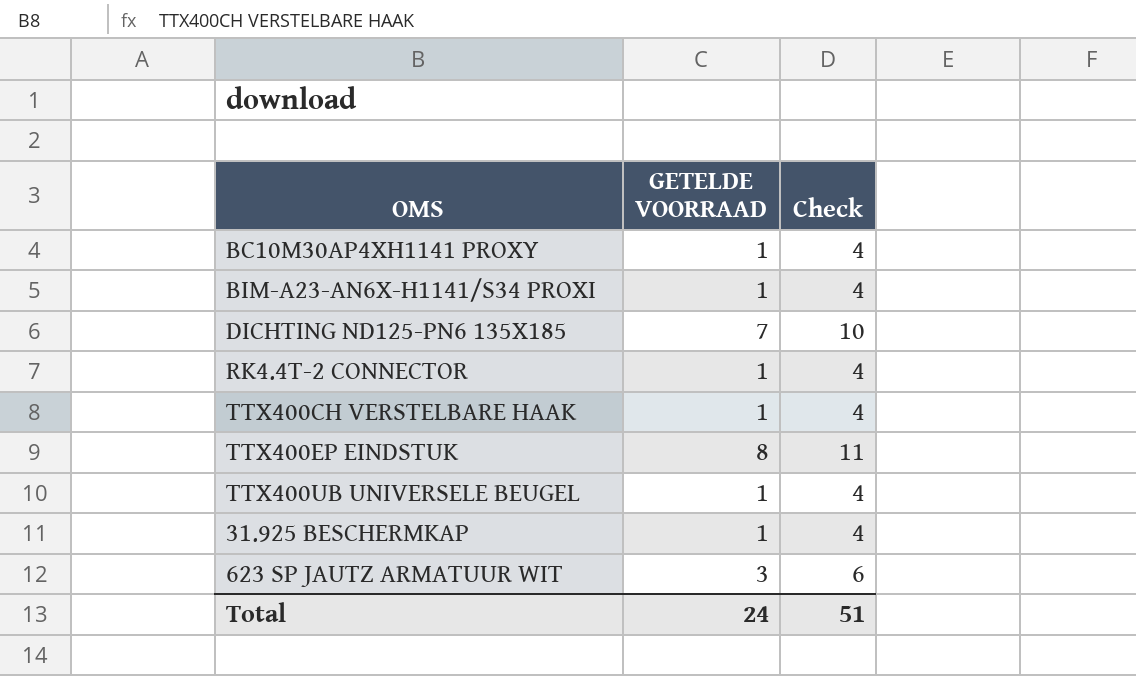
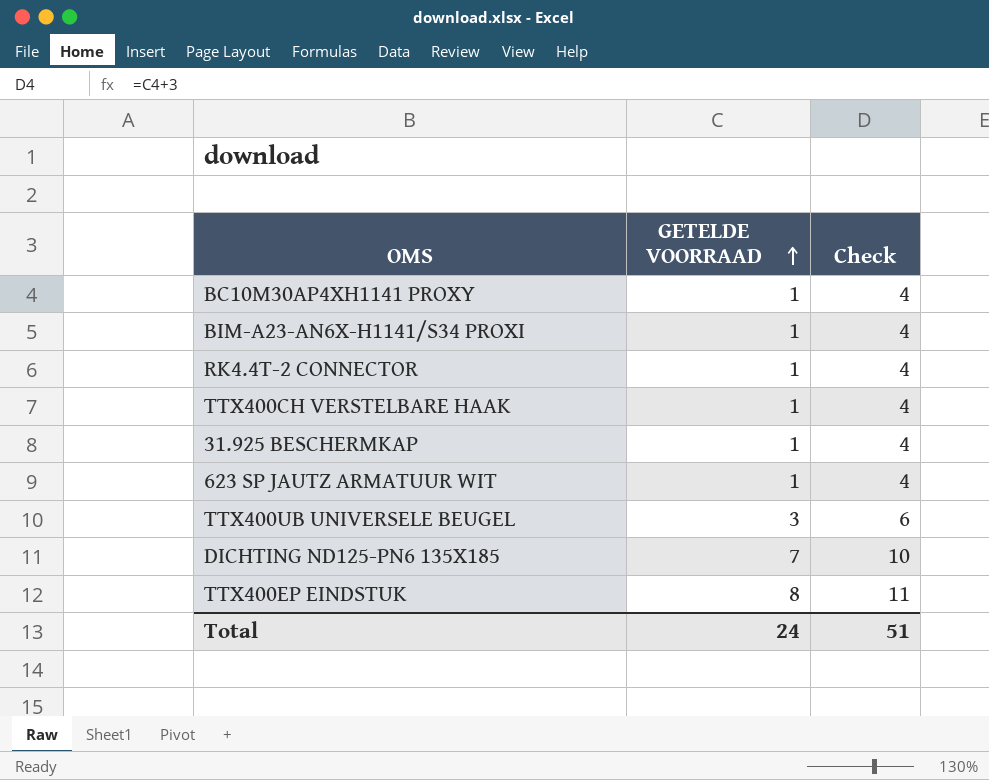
row order: none -> GETELDE VOORRAAD ascending
623 SP JAUTZ ARMATUUR WIT | GETELDE VOORRAAD: 3 -> 1
623 SP JAUTZ ARMATUUR WIT | Check: 6 -> 4
TTX400UB UNIVERSELE BEUGEL | GETELDE VOORRAAD: 1 -> 3
TTX400UB UNIVERSELE BEUGEL | Check: 4 -> 6

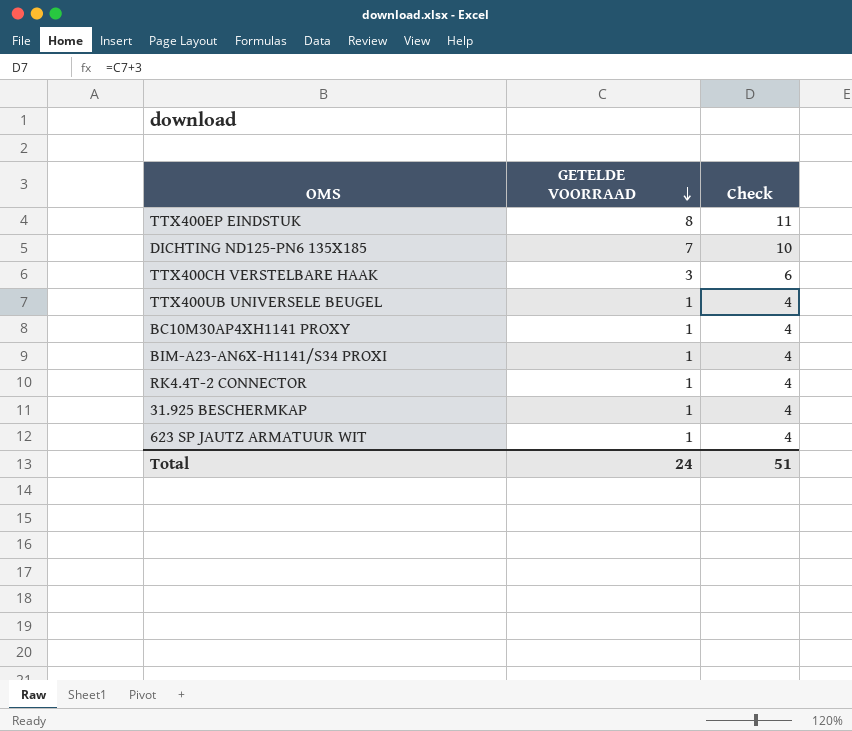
row order: GETELDE VOORRAAD ascending -> GETELDE VOORRAAD descending
TTX400CH VERSTELBARE HAAK | GETELDE VOORRAAD: 1 -> 3
TTX400CH VERSTELBARE HAAK | Check: 4 -> 6
TTX400UB UNIVERSELE BEUGEL | GETELDE VOORRAAD: 3 -> 1
TTX400UB UNIVERSELE BEUGEL | Check: 6 -> 4

